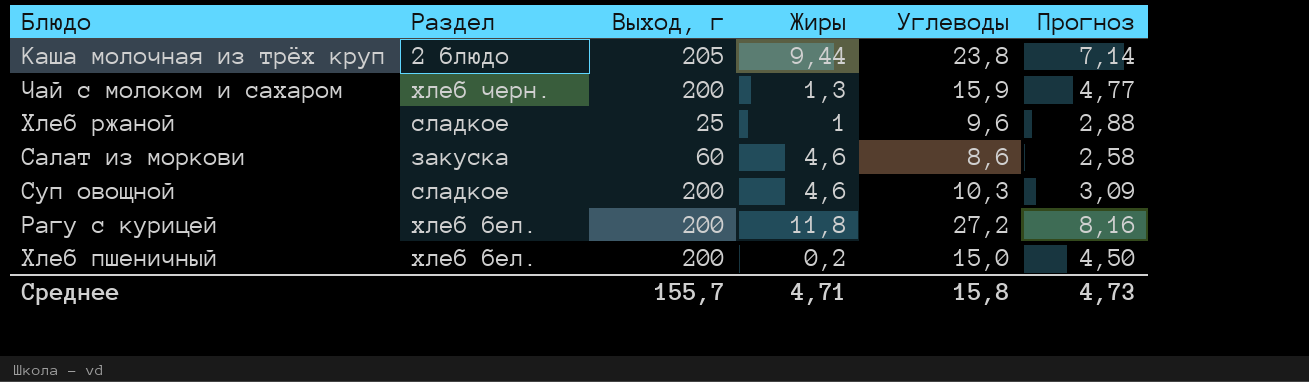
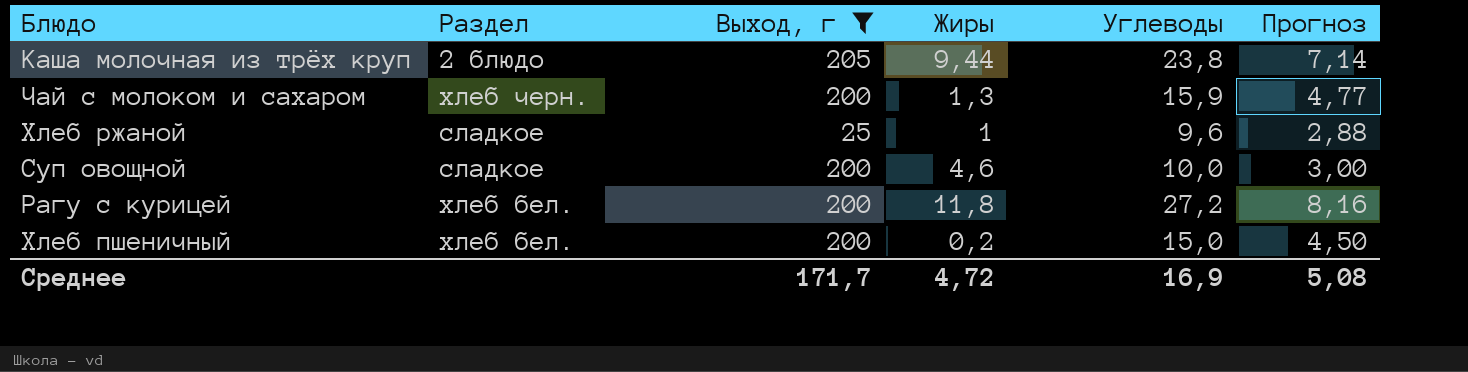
filter: none -> Выход, г != 60
Суп овощной | Углеводы: 10,3 -> 10,0
Суп овощной | Прогноз: 3,09 -> 3,00
Среднее | Выход, г: 155,7 -> 171,7
Среднее | Жиры: 4,71 -> 4,72
Среднее | Углеводы: 15,8 -> 16,9
Среднее | Прогноз: 4,73 -> 5,08

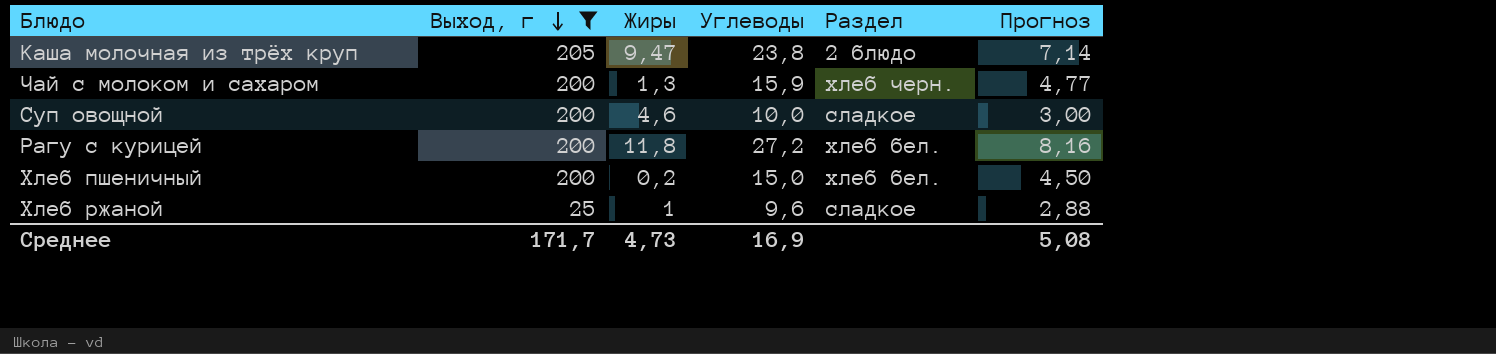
row order: none -> Выход, г descending
column Раздел | position: 2 -> 5
Каша молочная из трёх круп | Жиры: 9,44 -> 9,47
Среднее | Жиры: 4,72 -> 4,73

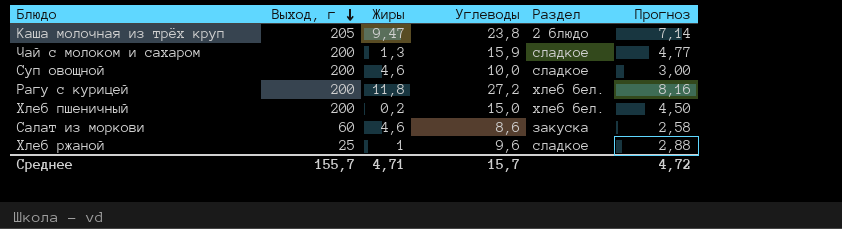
filter: Выход, г != 60 -> none
Чай с молоком и сахаром | Раздел: хлеб черн. -> сладкое
Среднее | Выход, г: 171,7 -> 155,7
Среднее | Жиры: 4,73 -> 4,71
Среднее | Углеводы: 16,9 -> 15,7
Среднее | Прогноз: 5,08 -> 4,72

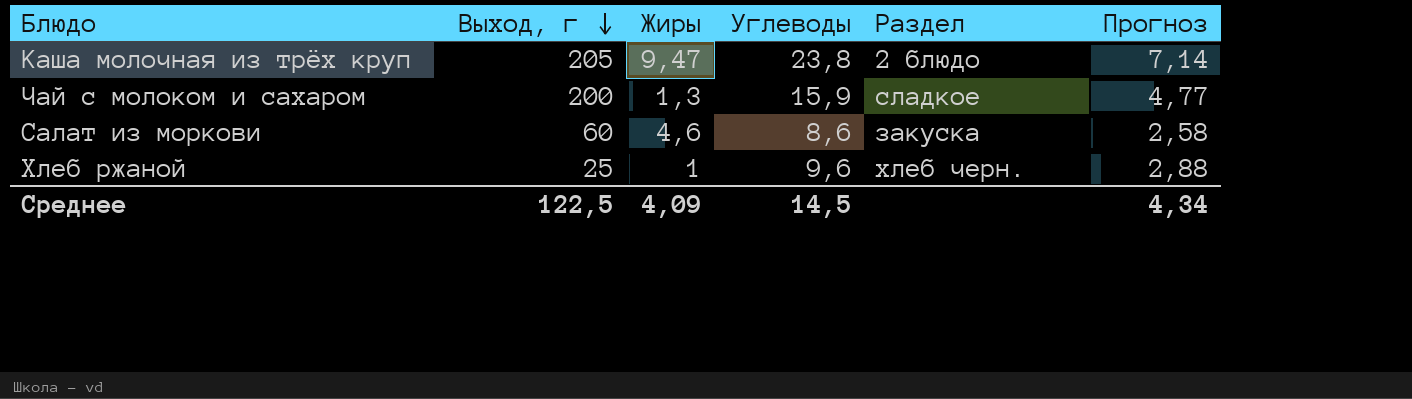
row Суп овощной: 200 | 4,6 | 10,0 | сладкое | 3,00 -> none
row Рагу с курицей: 200 | 11,8 | 27,2 | хлеб бел. | 8,16 -> none
row Хлеб пшеничный: 200 | 0,2 | 15,0 | хлеб бел. | 4,50 -> none
Хлеб ржаной | Раздел: сладкое -> хлеб черн.
Среднее | Выход, г: 155,7 -> 122,5
Среднее | Жиры: 4,71 -> 4,09
Среднее | Углеводы: 15,7 -> 14,5
Среднее | Прогноз: 4,72 -> 4,34

